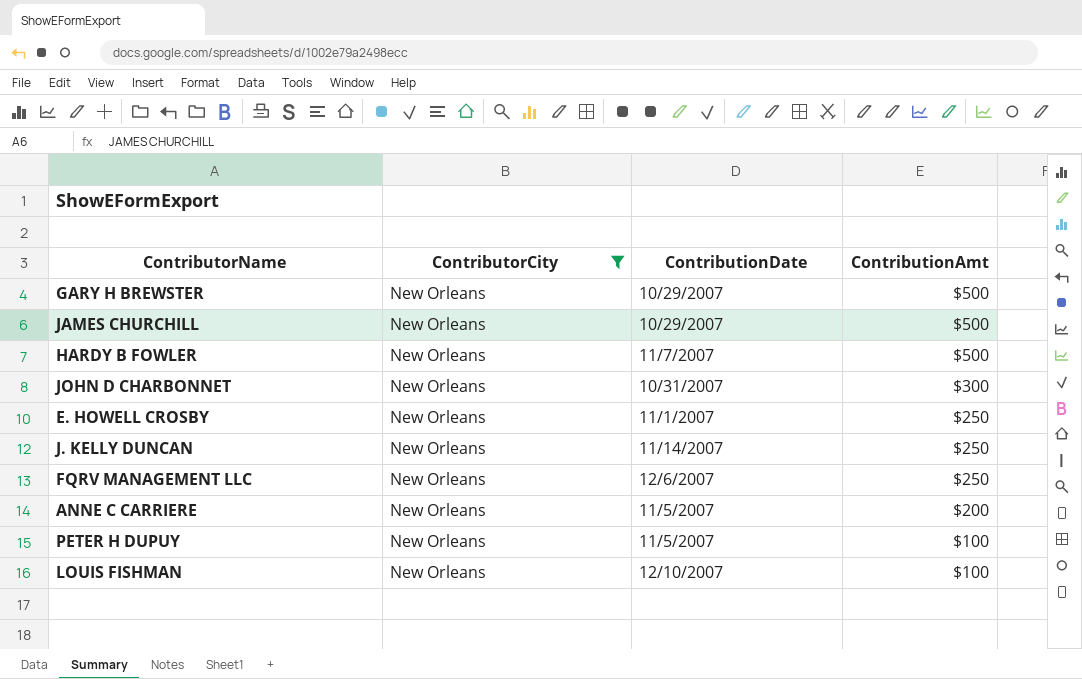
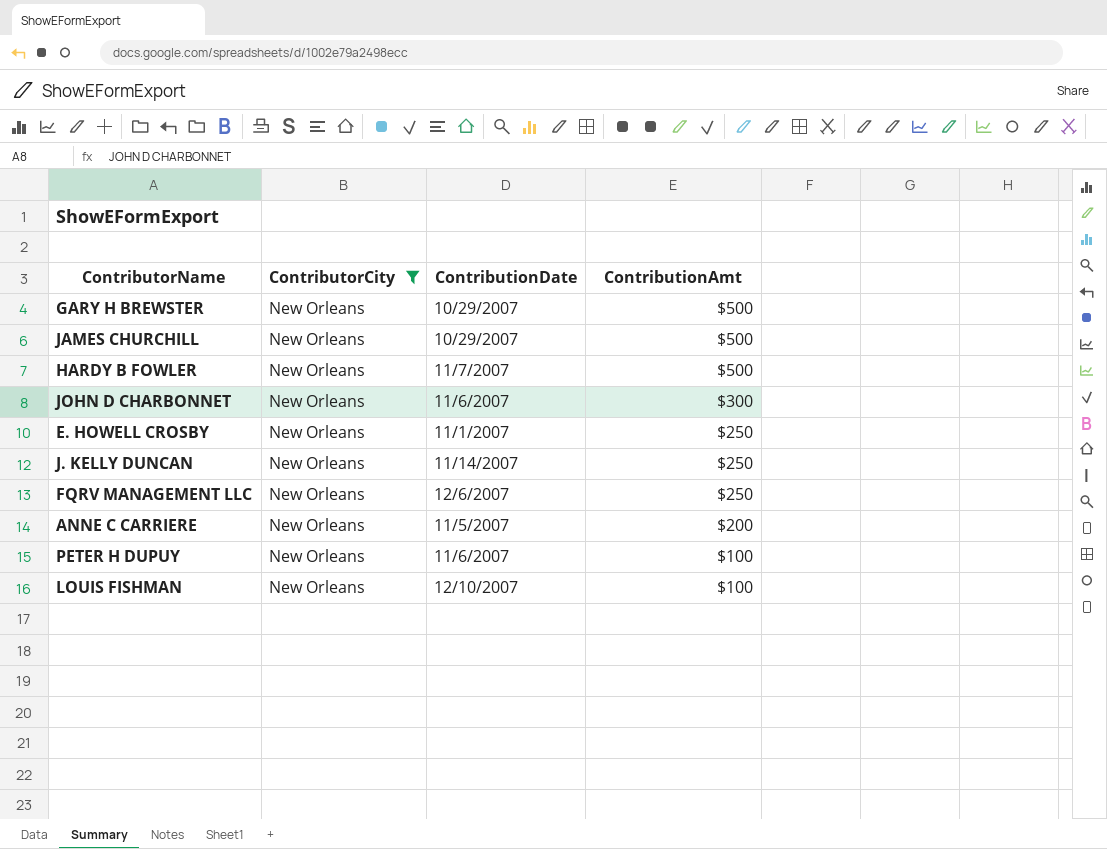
JOHN D CHARBONNET | ContributionDate: 10/31/2007 -> 11/6/2007
PETER H DUPUY | ContributionDate: 11/5/2007 -> 11/6/2007

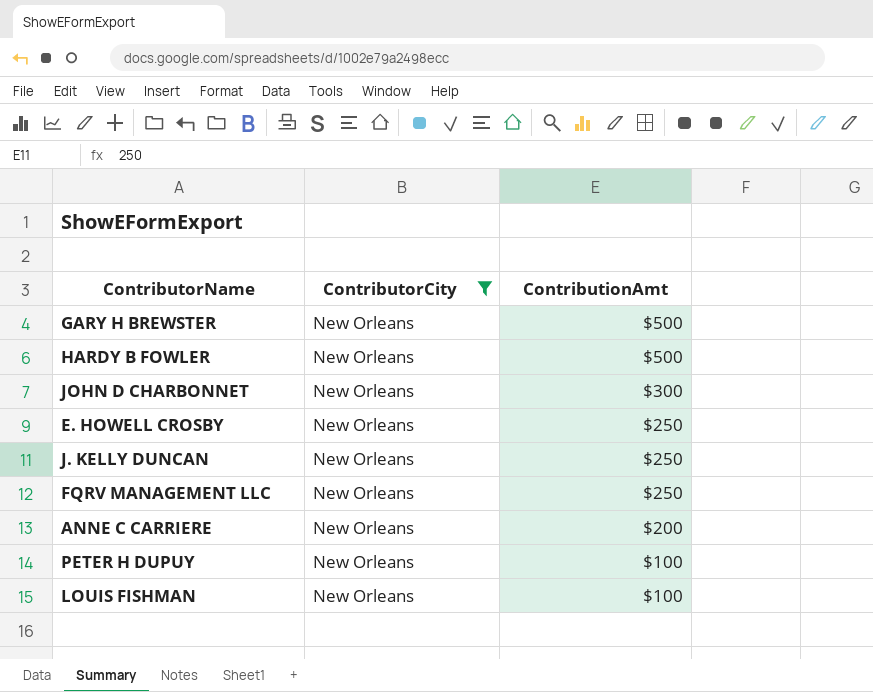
column ContributionDate | position: 3 -> none
row JAMES CHURCHILL: New Orleans | 10/29/2007 | $500 -> none

